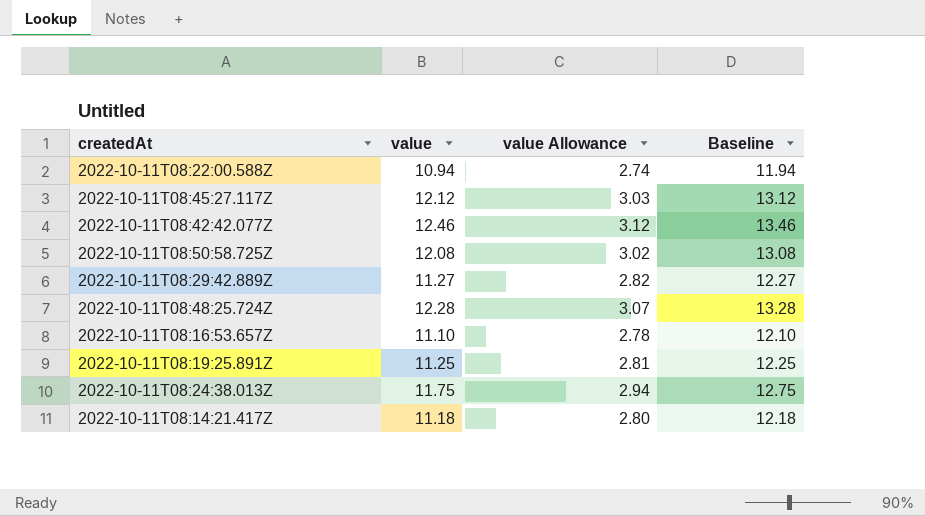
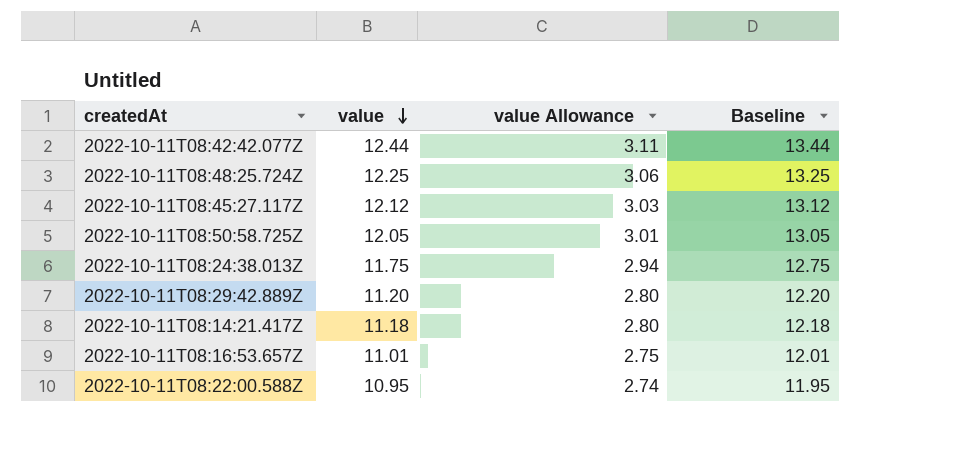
row order: none -> value descending
row 2022-10-11T08:19:25.891Z: 11.25 | 2.81 | 12.25 -> none
2022-10-11T08:42:42.077Z | value: 12.46 -> 12.44
2022-10-11T08:42:42.077Z | value Allowance: 3.12 -> 3.11
2022-10-11T08:42:42.077Z | Baseline: 13.46 -> 13.44
2022-10-11T08:48:25.724Z | value: 12.28 -> 12.25
2022-10-11T08:48:25.724Z | value Allowance: 3.07 -> 3.06
2022-10-11T08:48:25.724Z | Baseline: 13.28 -> 13.25
2022-10-11T08:50:58.725Z | value: 12.08 -> 12.05
2022-10-11T08:50:58.725Z | value Allowance: 3.02 -> 3.01
2022-10-11T08:50:58.725Z | Baseline: 13.08 -> 13.05
2022-10-11T08:29:42.889Z | value: 11.27 -> 11.20
2022-10-11T08:29:42.889Z | value Allowance: 2.82 -> 2.80
2022-10-11T08:29:42.889Z | Baseline: 12.27 -> 12.20
2022-10-11T08:16:53.657Z | value: 11.10 -> 11.01
2022-10-11T08:16:53.657Z | value Allowance: 2.78 -> 2.75
2022-10-11T08:16:53.657Z | Baseline: 12.10 -> 12.01
2022-10-11T08:22:00.588Z | value: 10.94 -> 10.95
2022-10-11T08:22:00.588Z | Baseline: 11.94 -> 11.95

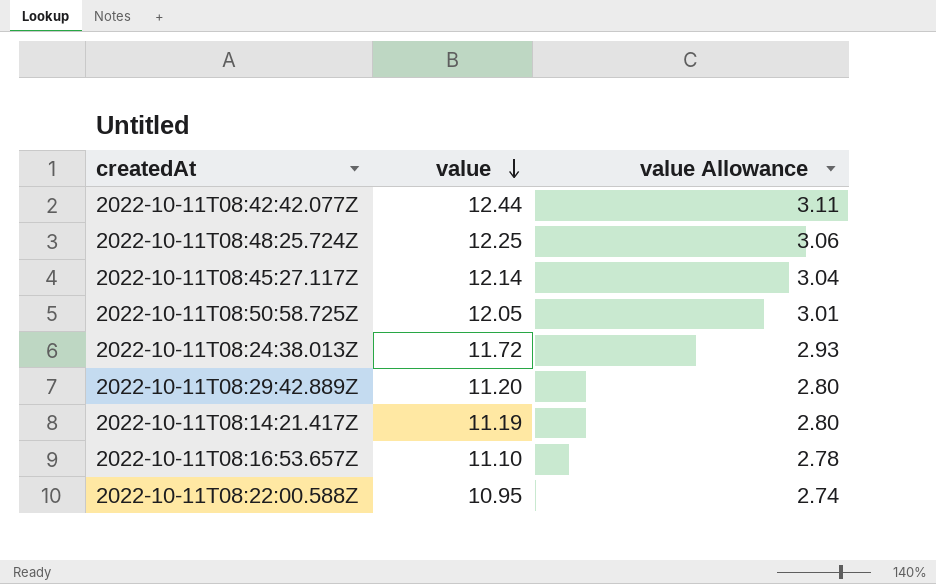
column Baseline | formula: [value] + 1 -> none
2022-10-11T08:45:27.117Z | value: 12.12 -> 12.14
2022-10-11T08:45:27.117Z | value Allowance: 3.03 -> 3.04
2022-10-11T08:24:38.013Z | value: 11.75 -> 11.72
2022-10-11T08:24:38.013Z | value Allowance: 2.94 -> 2.93
2022-10-11T08:14:21.417Z | value: 11.18 -> 11.19
2022-10-11T08:16:53.657Z | value: 11.01 -> 11.10
2022-10-11T08:16:53.657Z | value Allowance: 2.75 -> 2.78

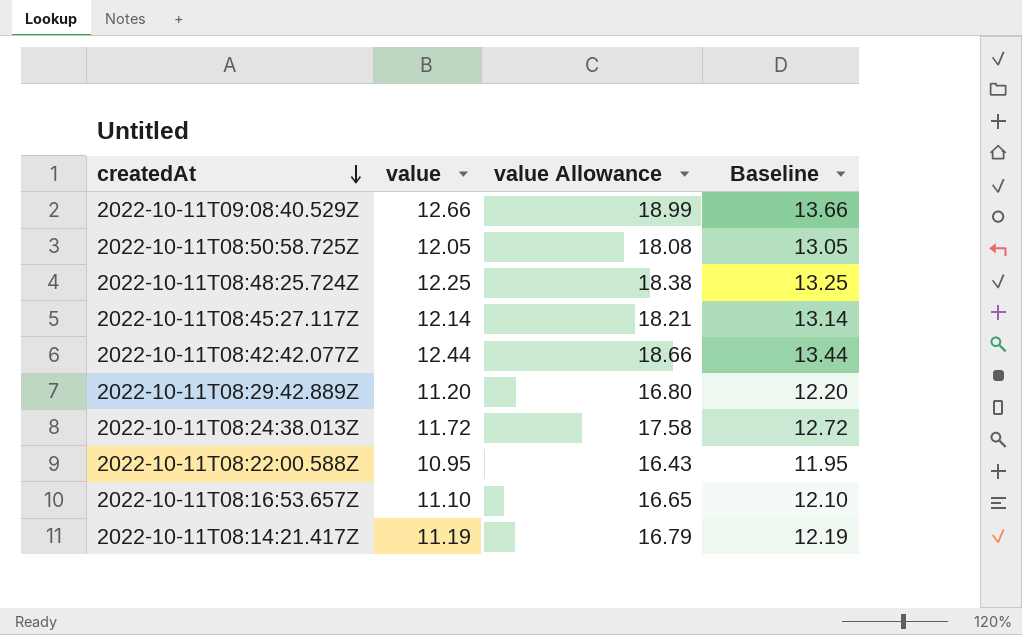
row order: value descending -> createdAt descending
column value Allowance | formula: [value] * 0.25 -> [value] * 1.5
column Baseline | formula: none -> [value] + 1
row 2022-10-11T09:08:40.529Z: none -> 12.66 | 18.99 | 13.66

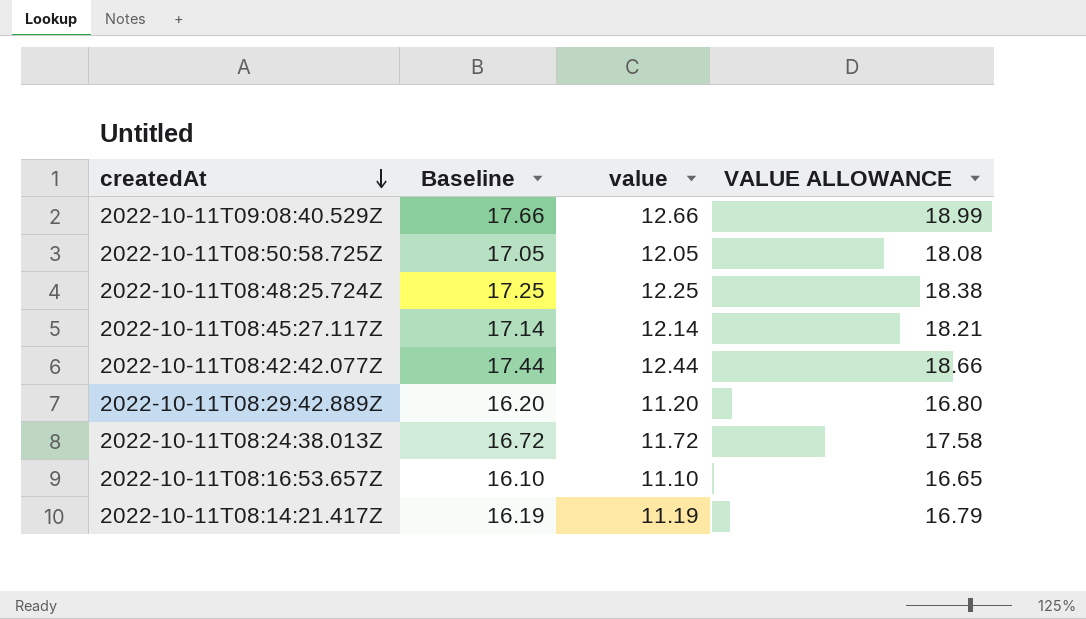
column Baseline | formula: [value] + 1 -> [value] + 5
column Baseline | position: 4 -> 2
column name: value Allowance -> VALUE ALLOWANCE
row 2022-10-11T08:22:00.588Z: 10.95 | 16.43 | 11.95 -> none

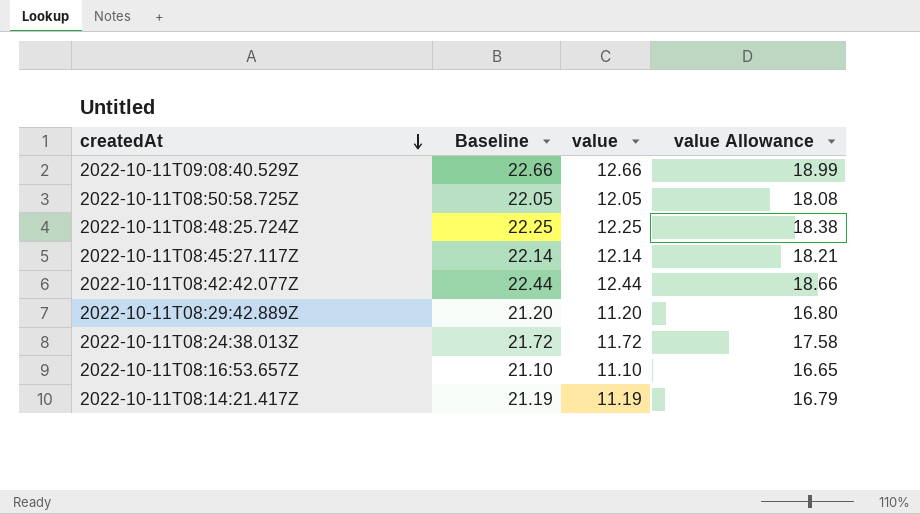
column Baseline | formula: [value] + 5 -> [value] + 10
column name: VALUE ALLOWANCE -> value Allowance

